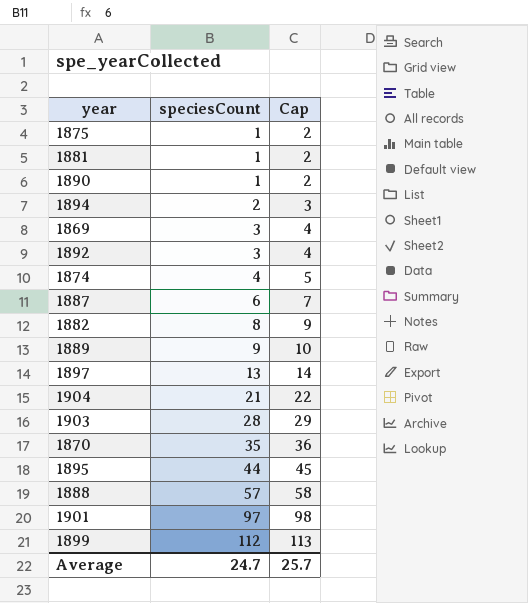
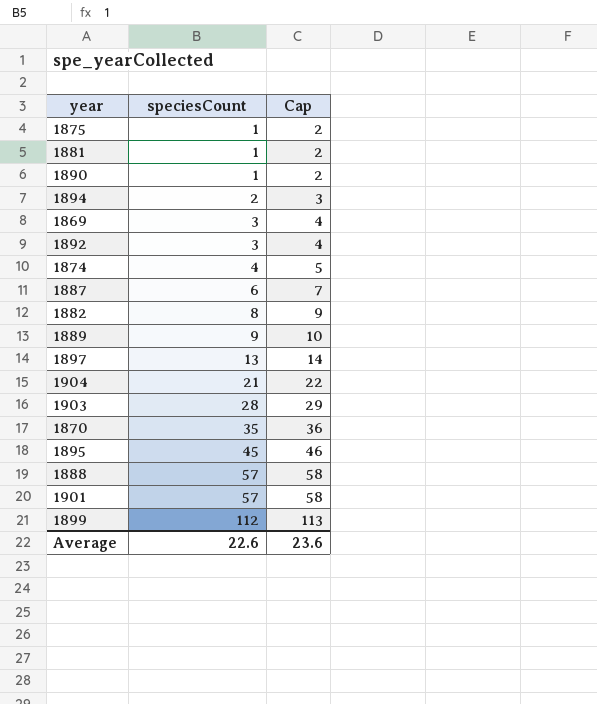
1895 | speciesCount: 44 -> 45
1895 | Cap: 45 -> 46
1901 | speciesCount: 97 -> 57
1901 | Cap: 98 -> 58
Average | speciesCount: 24.7 -> 22.6
Average | Cap: 25.7 -> 23.6

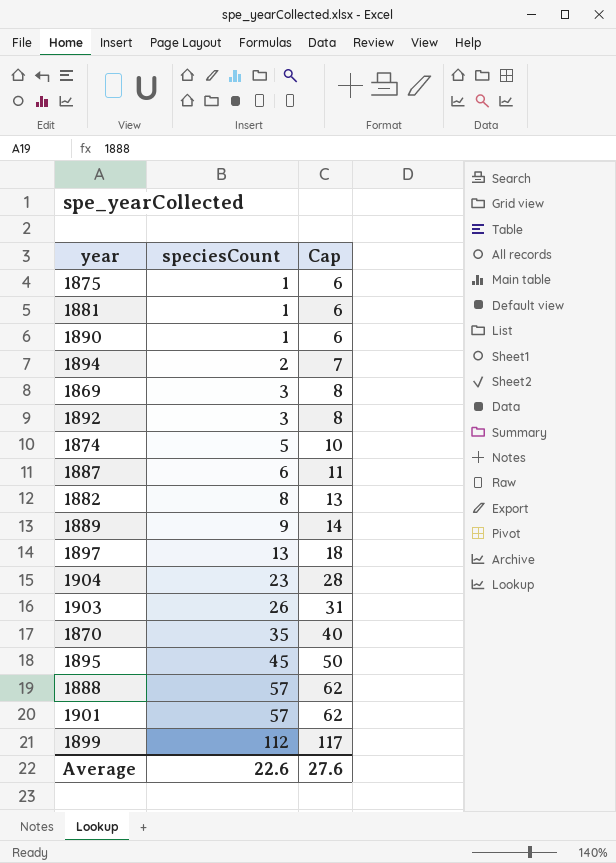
column Cap | formula: [speciesCount] + 1 -> [speciesCount] + 5
1874 | speciesCount: 4 -> 5
1904 | speciesCount: 21 -> 23
1903 | speciesCount: 28 -> 26
Average | Cap: 23.6 -> 27.6

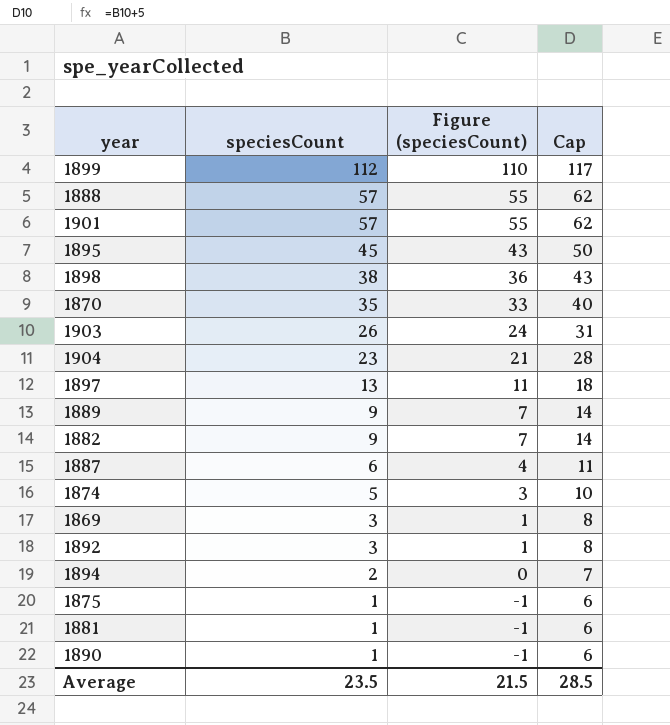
row order: speciesCount ascending -> speciesCount descending
column Figure (speciesCount) | formula: none -> [speciesCount] - 2
row 1898: none -> 38 | 36 | 43
1882 | speciesCount: 8 -> 9
1882 | Cap: 13 -> 14
Average | speciesCount: 22.6 -> 23.5
Average | Cap: 27.6 -> 28.5

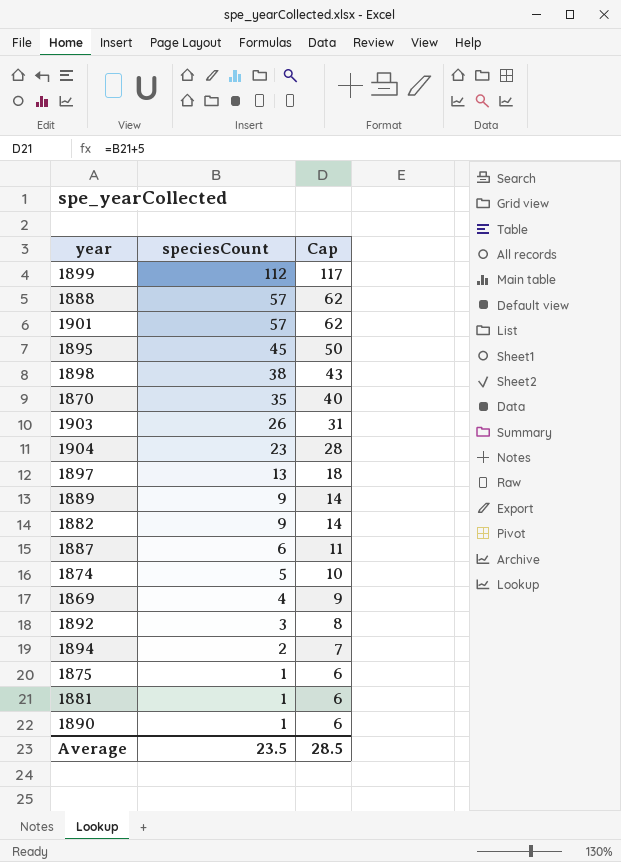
column Figure (speciesCount) | formula: [speciesCount] - 2 -> none
1869 | speciesCount: 3 -> 4
1869 | Cap: 8 -> 9

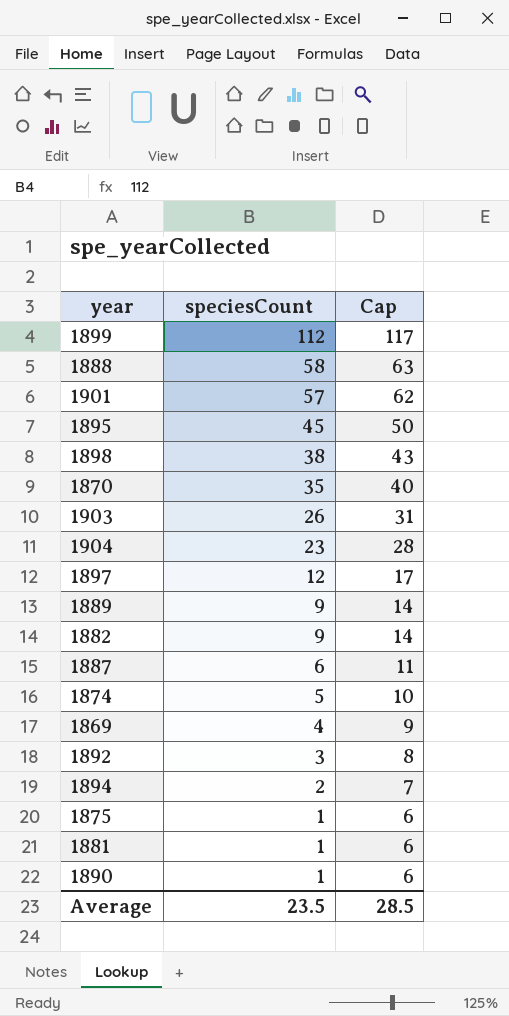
1888 | speciesCount: 57 -> 58
1888 | Cap: 62 -> 63
1897 | speciesCount: 13 -> 12
1897 | Cap: 18 -> 17

